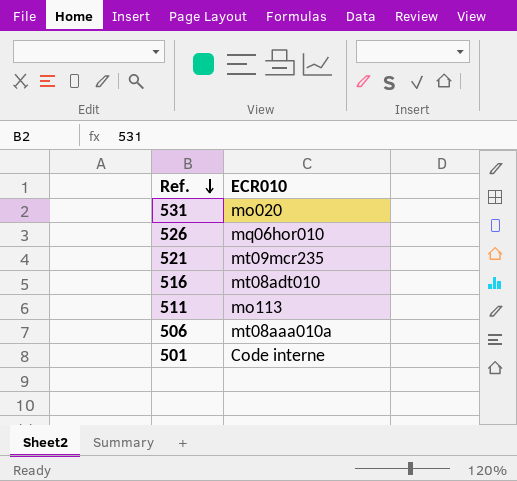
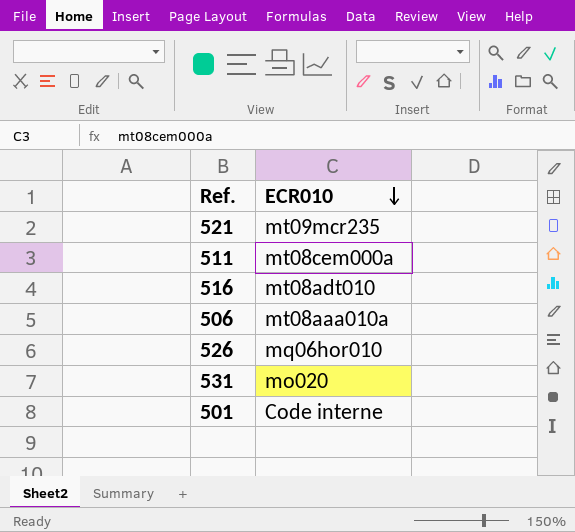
row order: Ref. descending -> ECR010 descending
511 | ECR010: mo113 -> mt08cem000a

